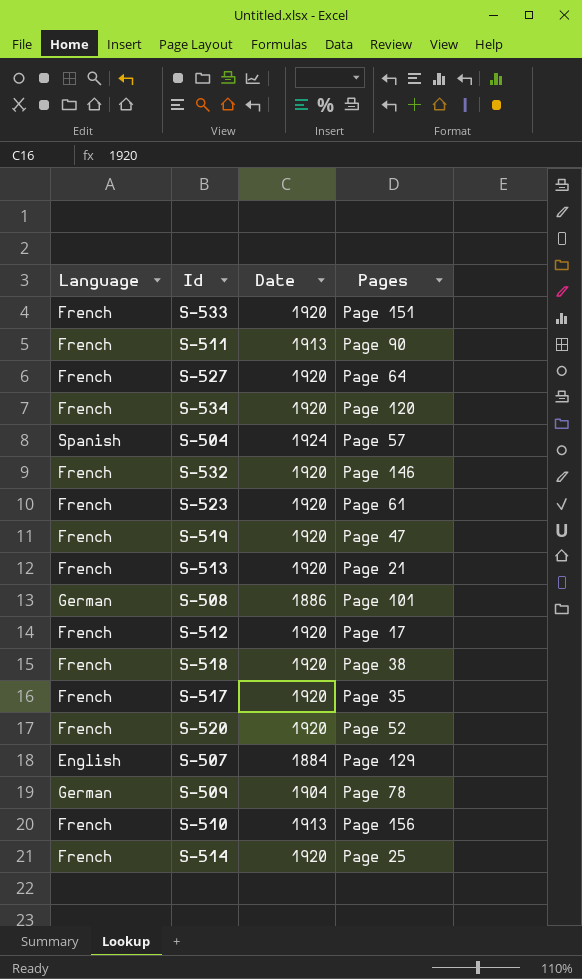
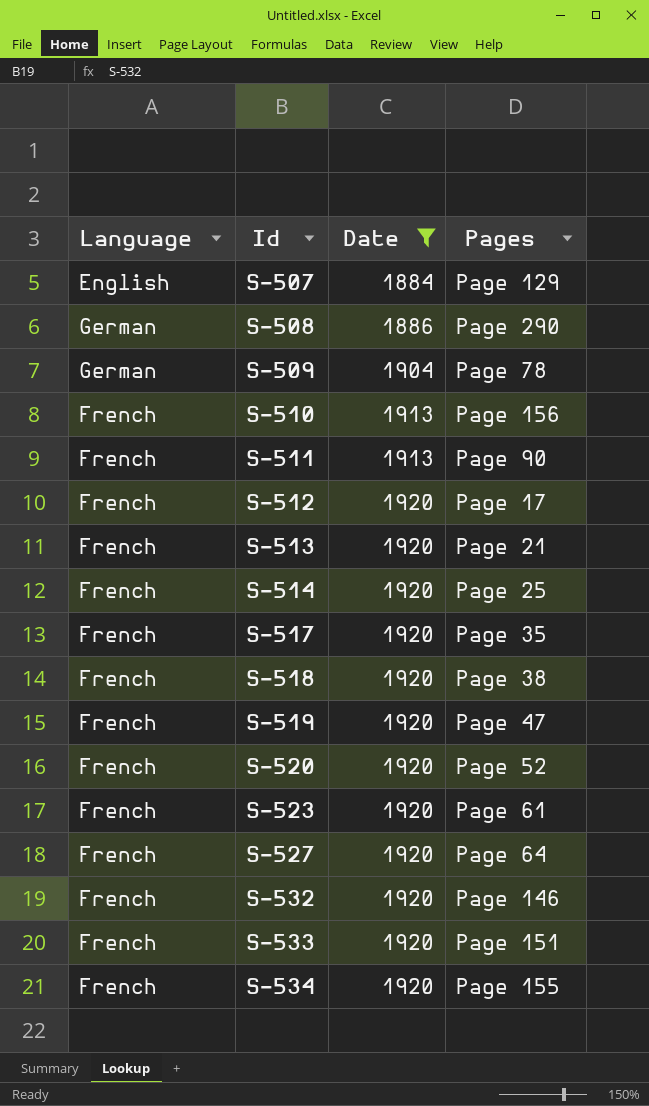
filter: none -> Date != 1924
row order: none -> Id ascending
S-508 | Pages: Page 101 -> Page 290
S-534 | Pages: Page 120 -> Page 155

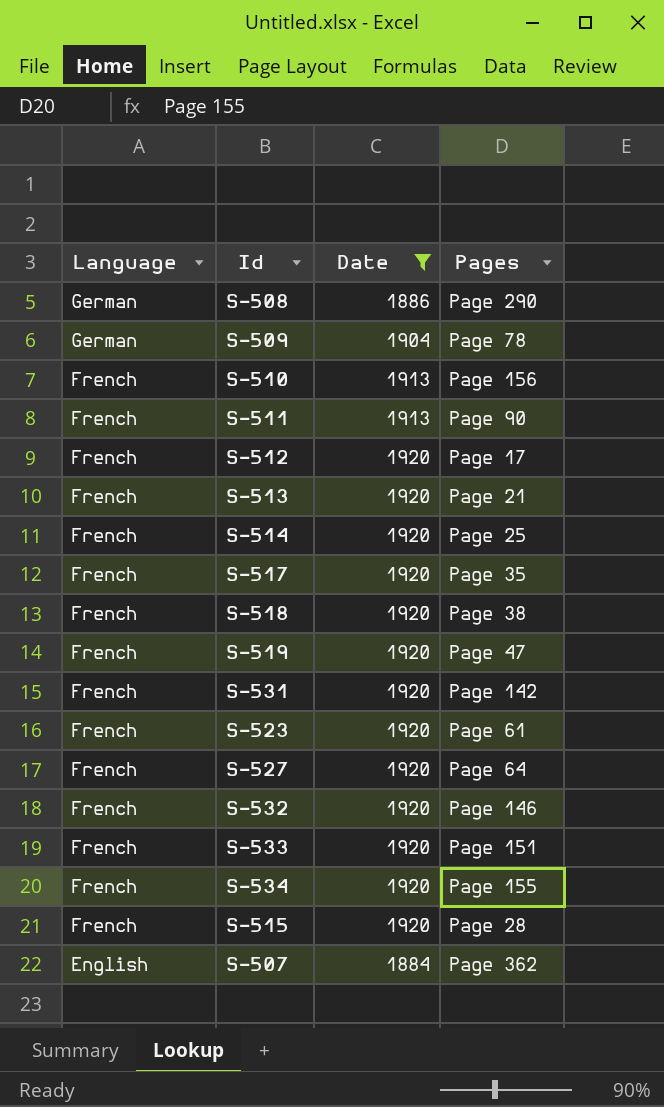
row order: Id ascending -> Language descending
row S-520: French | 1920 | Page 52 -> none
row S-531: none -> French | 1920 | Page 142
row S-515: none -> French | 1920 | Page 28
S-507 | Pages: Page 129 -> Page 362

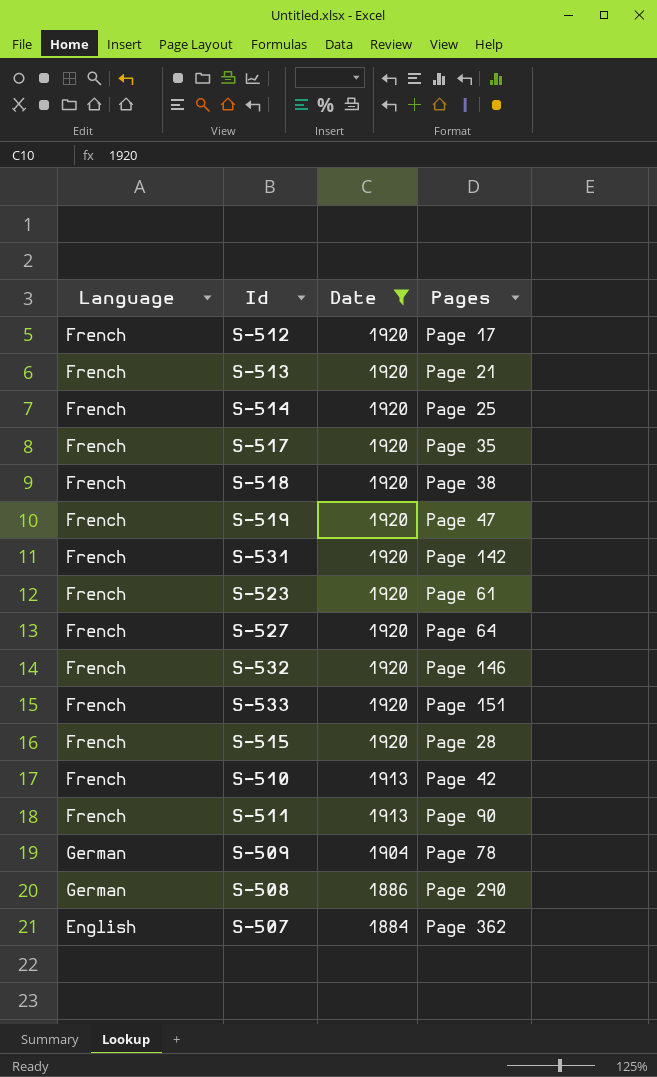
row order: Language descending -> Date descending
row S-534: French | 1920 | Page 155 -> none
S-510 | Pages: Page 156 -> Page 42

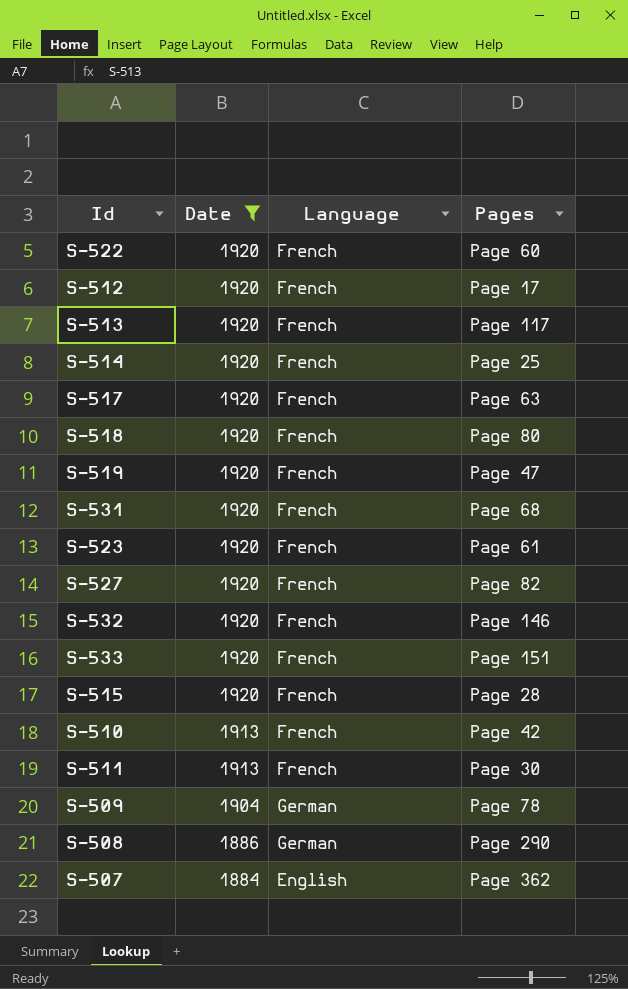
column Language | position: 1 -> 3
row S-522: none -> 1920 | French | Page 60
S-513 | Pages: Page 21 -> Page 117
S-517 | Pages: Page 35 -> Page 63
S-518 | Pages: Page 38 -> Page 80
S-531 | Pages: Page 142 -> Page 68
S-527 | Pages: Page 64 -> Page 82
S-511 | Pages: Page 90 -> Page 30

